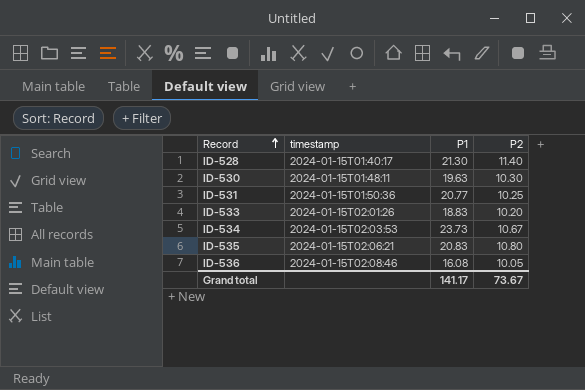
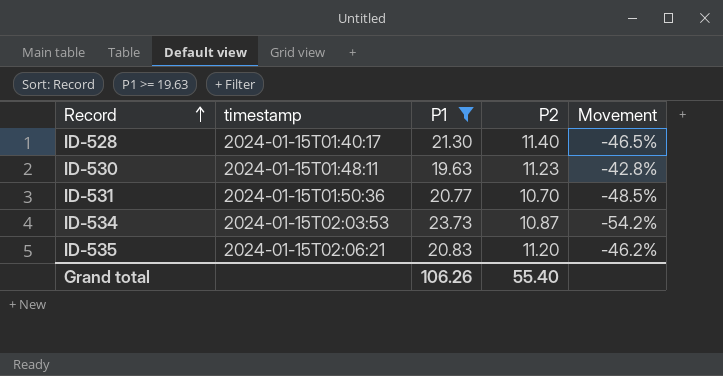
filter: none -> P1 >= 19.63
column Movement | formula: none -> ([P2] - [P1]) / [P1]
ID-530 | P2: 10.30 -> 11.23
ID-531 | P2: 10.25 -> 10.70
ID-534 | P2: 10.67 -> 10.87
ID-535 | P2: 10.80 -> 11.20
Grand total | P1: 141.17 -> 106.26
Grand total | P2: 73.67 -> 55.40

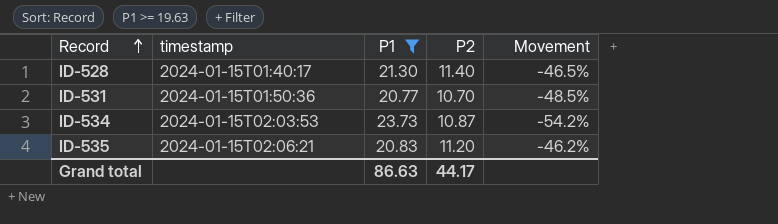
row ID-530: 2024-01-15T01:48:11 | 19.63 | 11.23 | -42.8% -> none
Grand total | P1: 106.26 -> 86.63
Grand total | P2: 55.40 -> 44.17

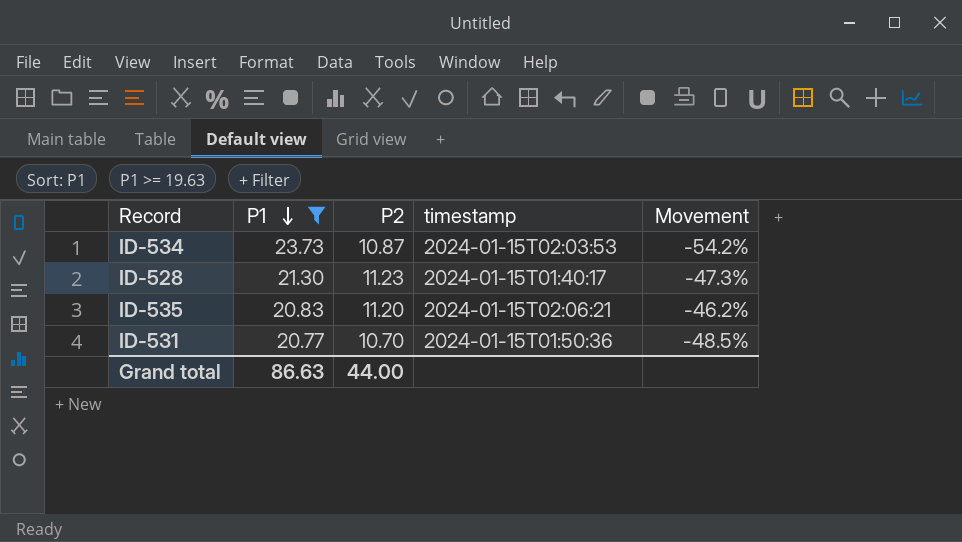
row order: Record ascending -> P1 descending
column timestamp | position: 2 -> 4
ID-528 | P2: 11.40 -> 11.23
ID-528 | Movement: -46.5% -> -47.3%
Grand total | P2: 44.17 -> 44.00

